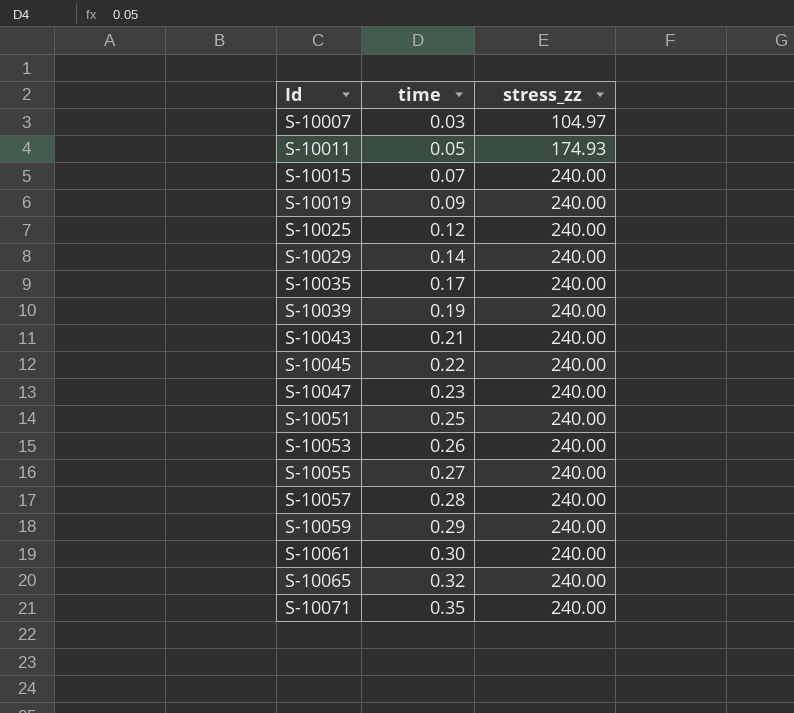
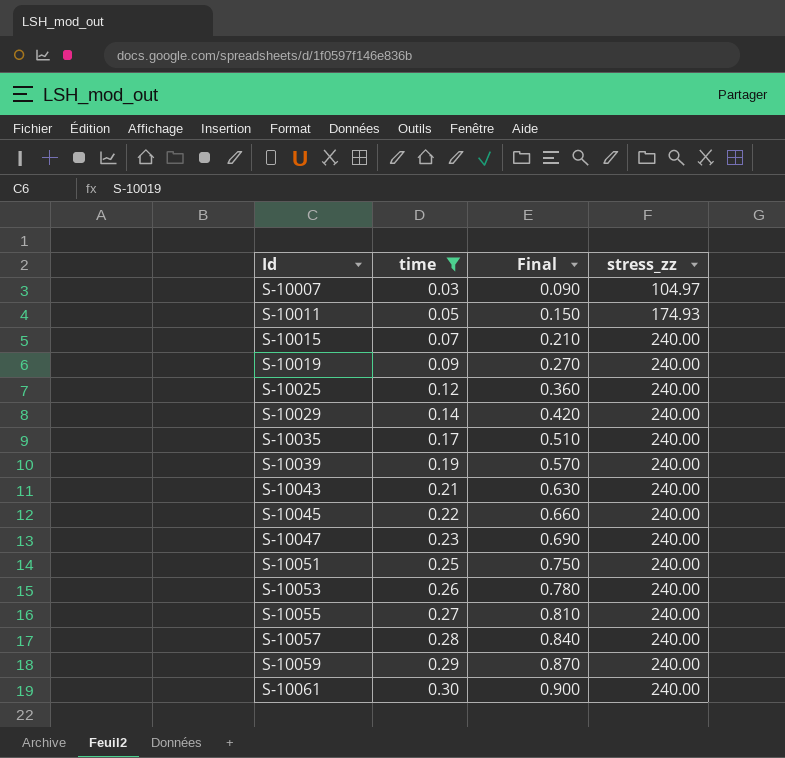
filter: none -> time <= 0.30
column Final | formula: none -> [time] * 3

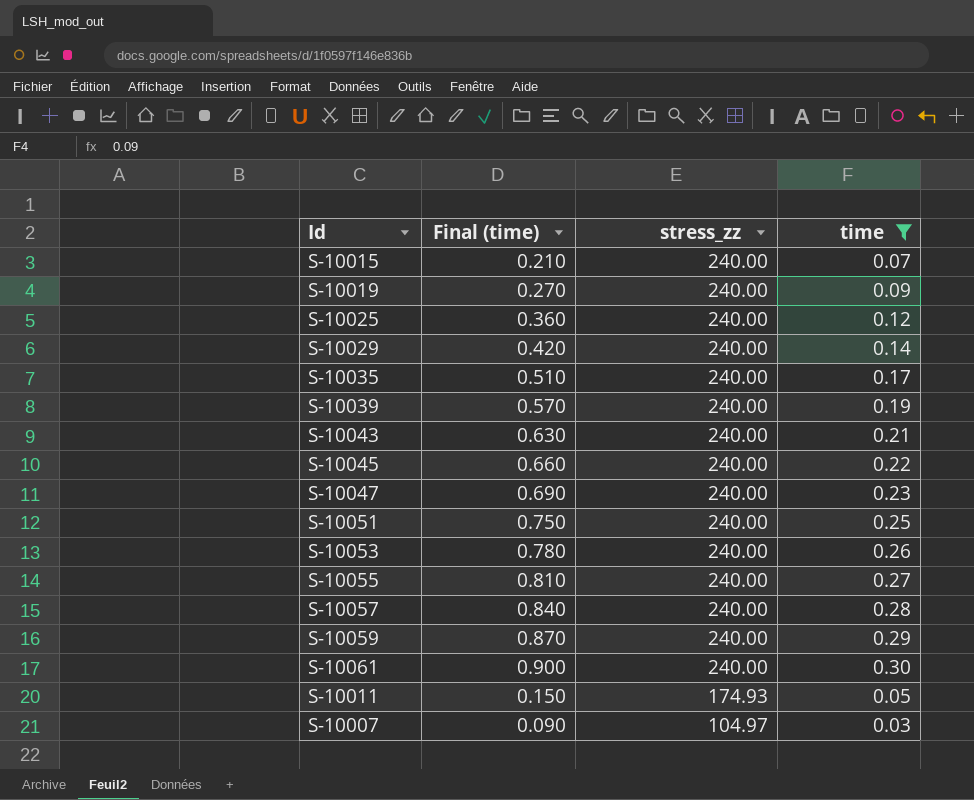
row order: Id ascending -> stress_zz descending
column name: Final -> Final (time)
column time | position: 2 -> 4

